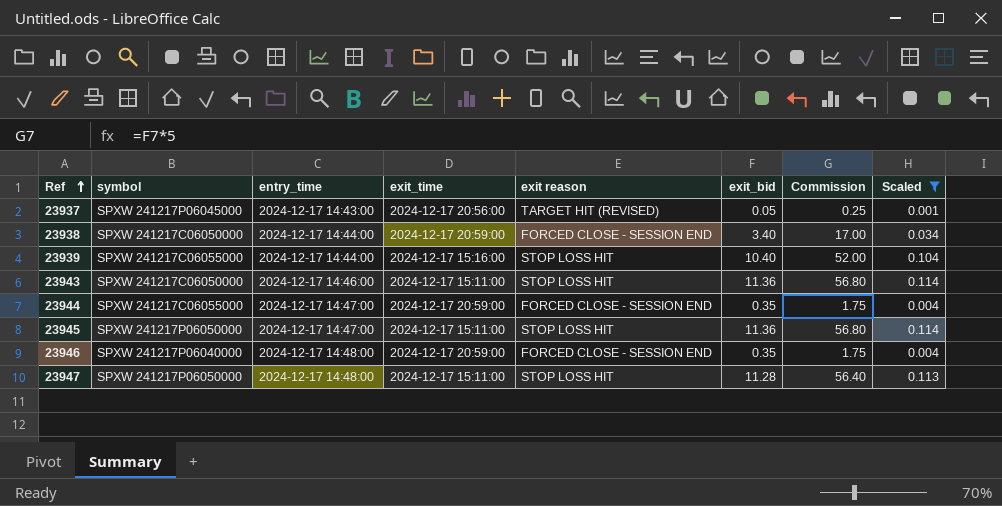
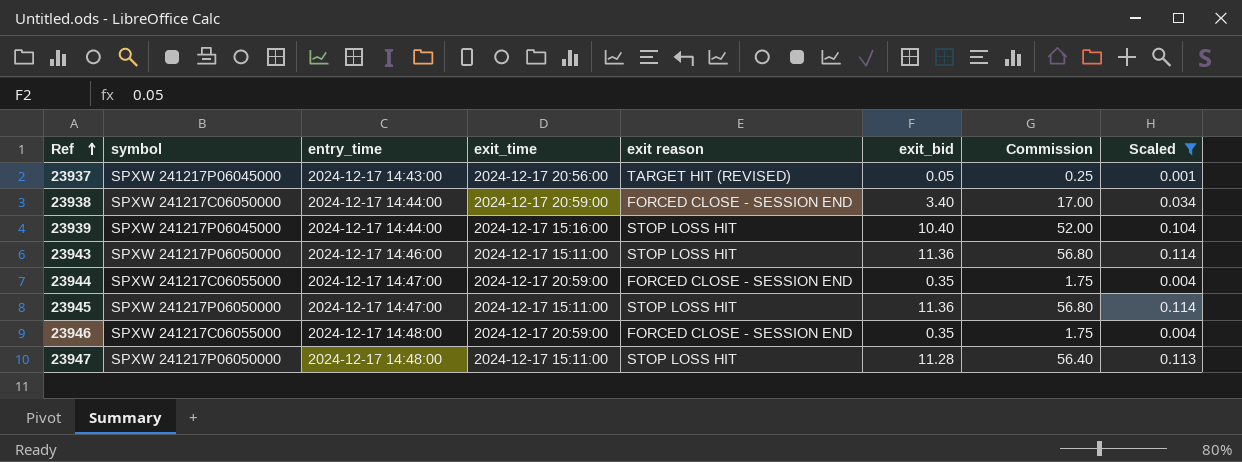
23939 | symbol: SPXW 241217C06055000 -> SPXW 241217P06045000
23943 | symbol: SPXW 241217C06050000 -> SPXW 241217P06050000
23946 | symbol: SPXW 241217P06040000 -> SPXW 241217C06055000

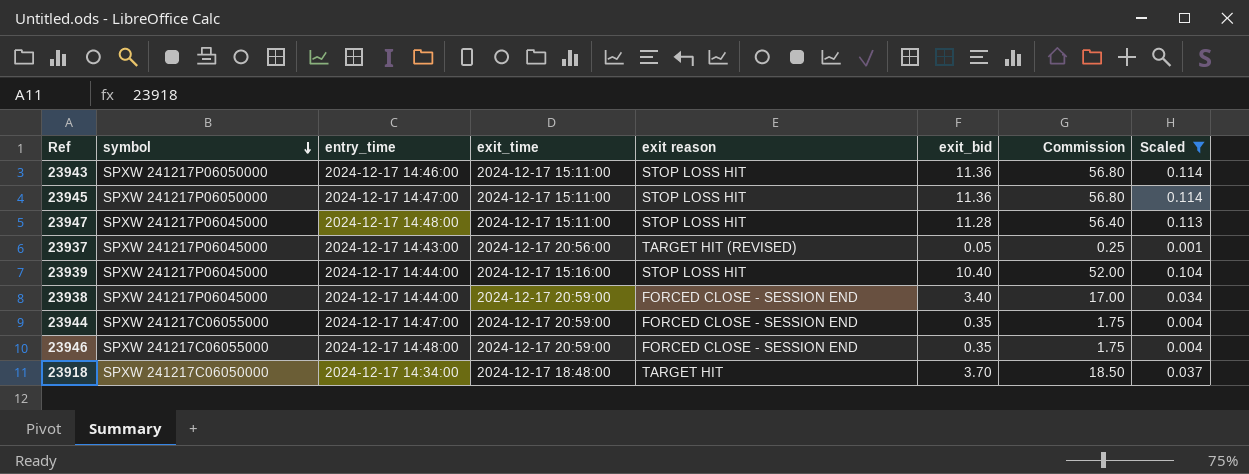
row order: Ref ascending -> symbol descending
23947 | symbol: SPXW 241217P06050000 -> SPXW 241217P06045000
23938 | symbol: SPXW 241217C06050000 -> SPXW 241217P06045000
row 23918: none -> SPXW 241217C06050000 | 2024-12-17 14:34:00 | 2024-12-17 18:48:00 | TARGET HIT | 3.70 | 18.50 | 0.037

